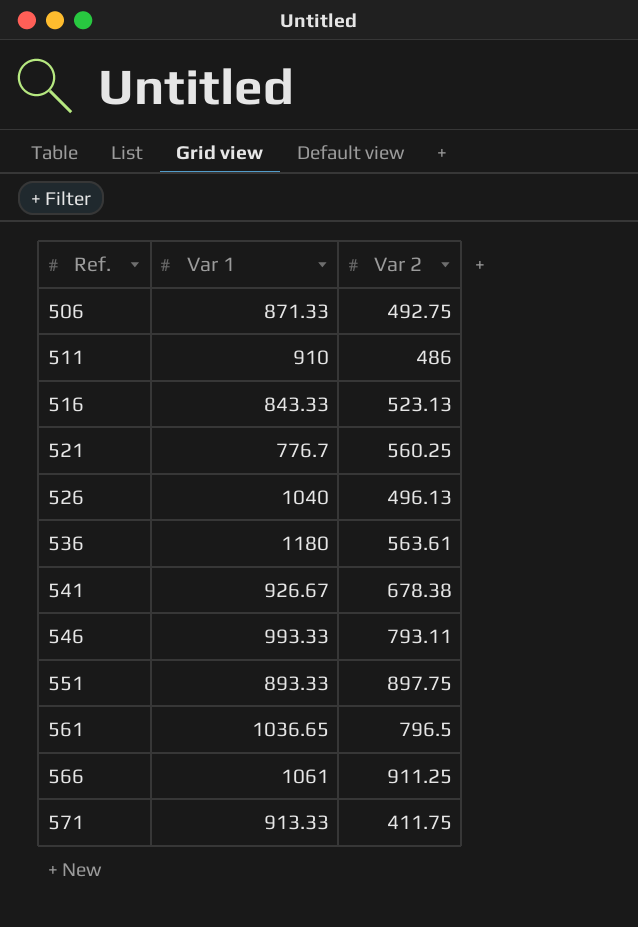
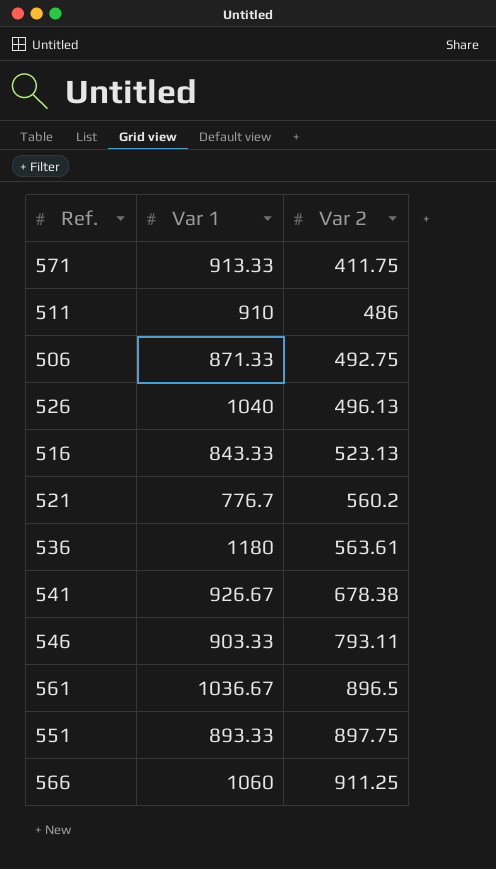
row order: Ref. ascending -> Var 2 ascending
521 | Var 2: 560.25 -> 560.2
546 | Var 1: 993.33 -> 903.33
561 | Var 1: 1036.65 -> 1036.67
561 | Var 2: 796.5 -> 896.5
566 | Var 1: 1061 -> 1060

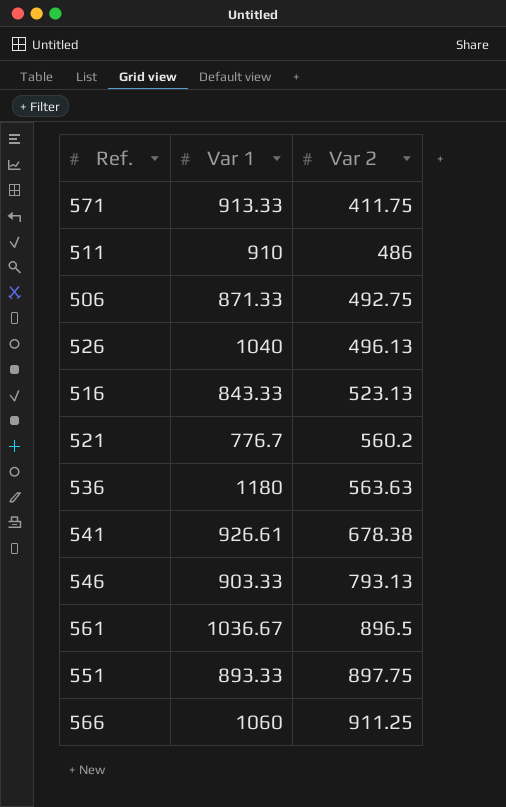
536 | Var 2: 563.61 -> 563.63
541 | Var 1: 926.67 -> 926.61
546 | Var 2: 793.11 -> 793.13

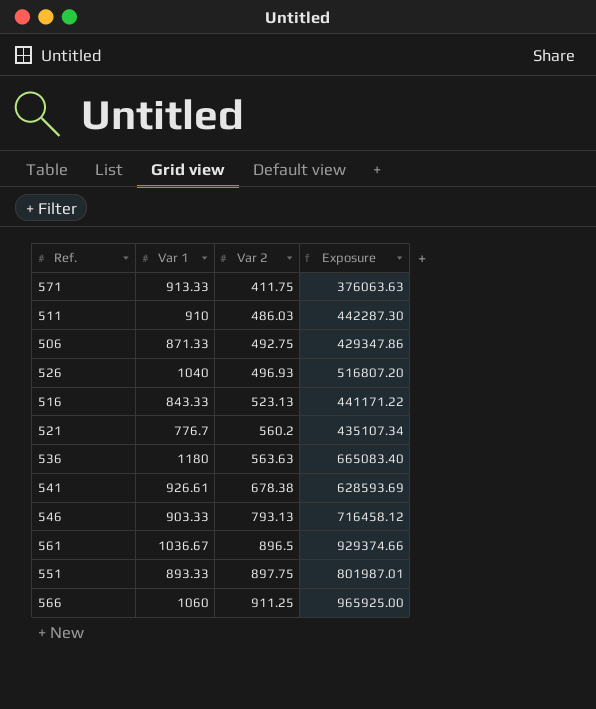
column Exposure | formula: none -> [Var 1] * [Var 2]
511 | Var 2: 486 -> 486.03
526 | Var 2: 496.13 -> 496.93

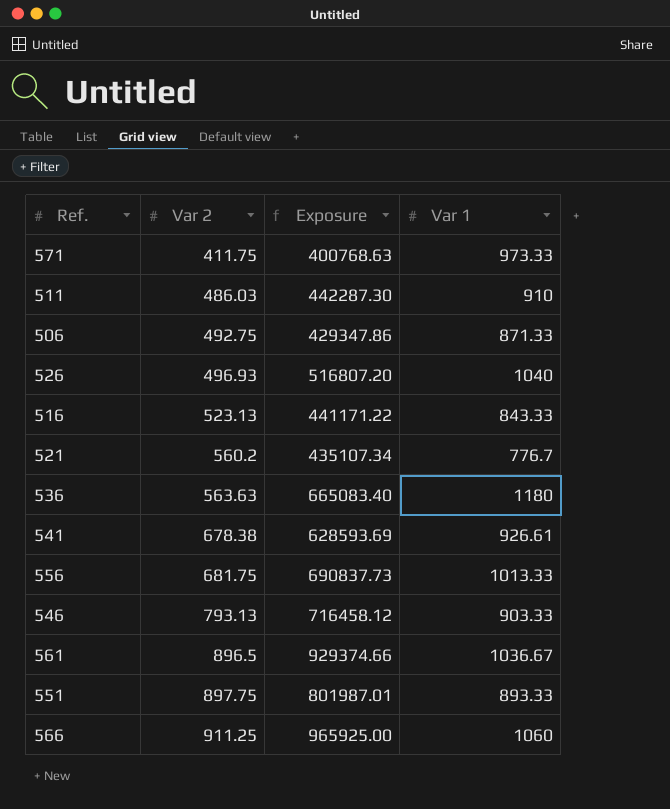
column Var 1 | position: 2 -> 4
571 | Exposure: 376063.63 -> 400768.63
571 | Var 1: 913.33 -> 973.33
row 556: none -> 681.75 | 690837.73 | 1013.33

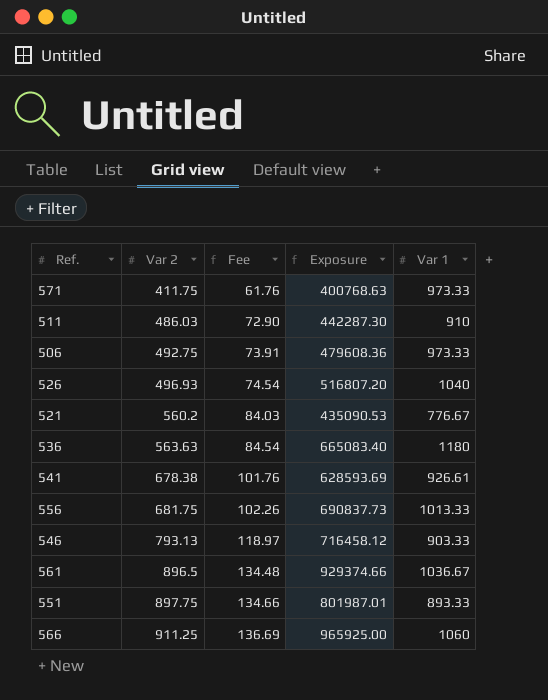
column Fee | formula: none -> [Var 2] * 0.15
row 516: 523.13 | 441171.22 | 843.33 -> none
506 | Exposure: 429347.86 -> 479608.36
506 | Var 1: 871.33 -> 973.33
521 | Exposure: 435107.34 -> 435090.53
521 | Var 1: 776.7 -> 776.67

